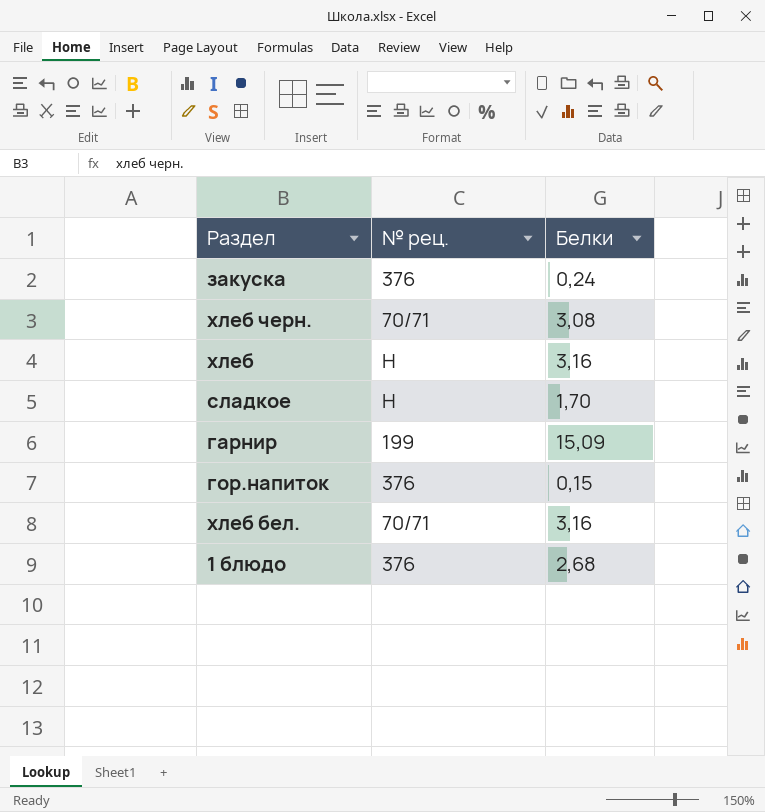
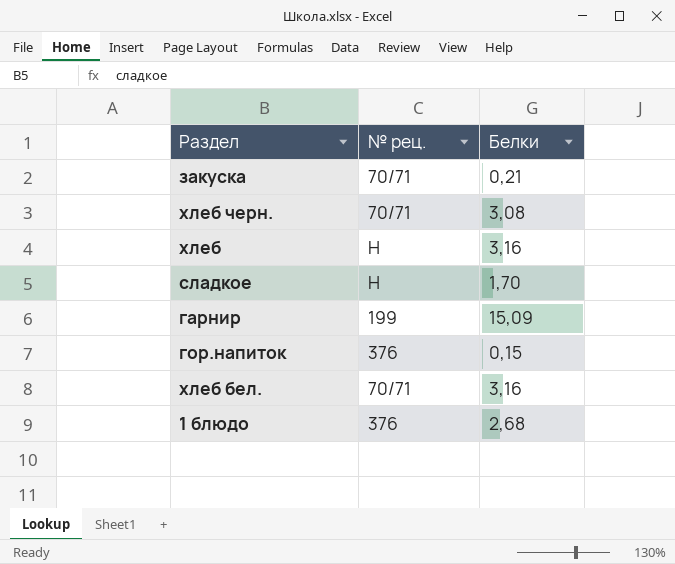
закуска | № рец.: 376 -> 70/71
закуска | Белки: 0,24 -> 0,21

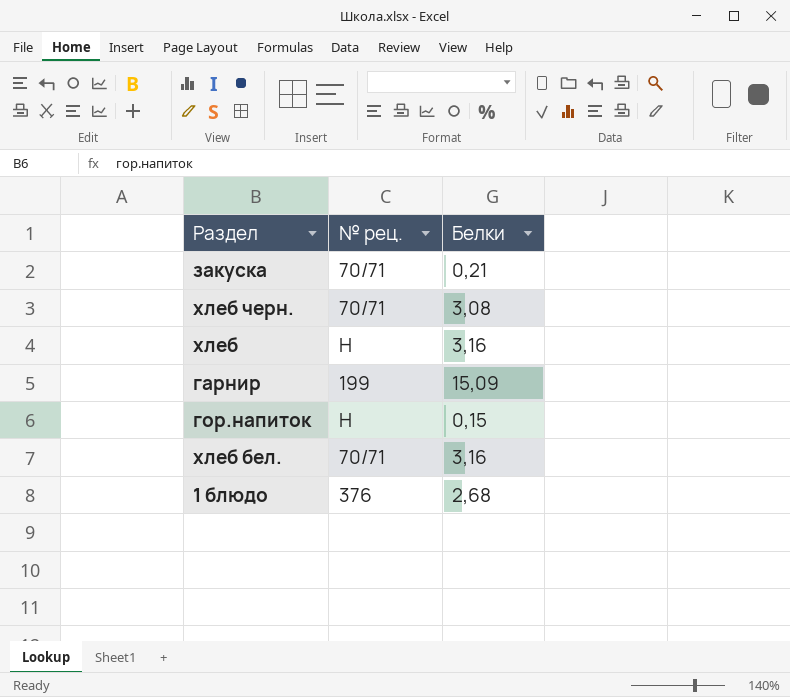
row сладкое: Н | 1,70 -> none
гор.напиток | № рец.: 376 -> Н

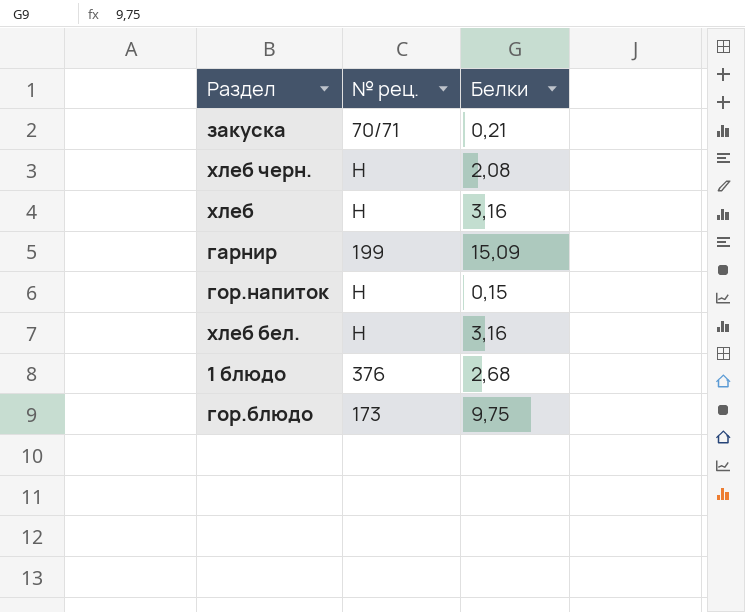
хлеб черн. | № рец.: 70/71 -> Н
хлеб черн. | Белки: 3,08 -> 2,08
хлеб бел. | № рец.: 70/71 -> Н
row гор.блюдо: none -> 173 | 9,75

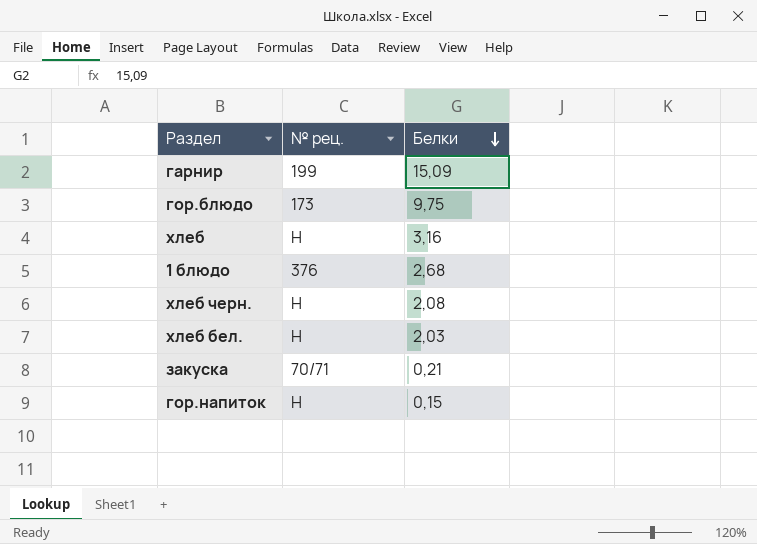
row order: none -> Белки descending
хлеб бел. | Белки: 3,16 -> 2,03

